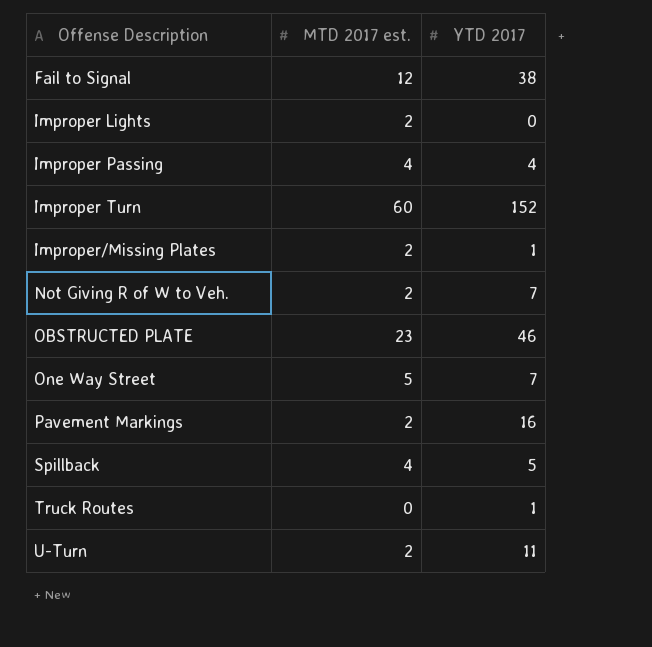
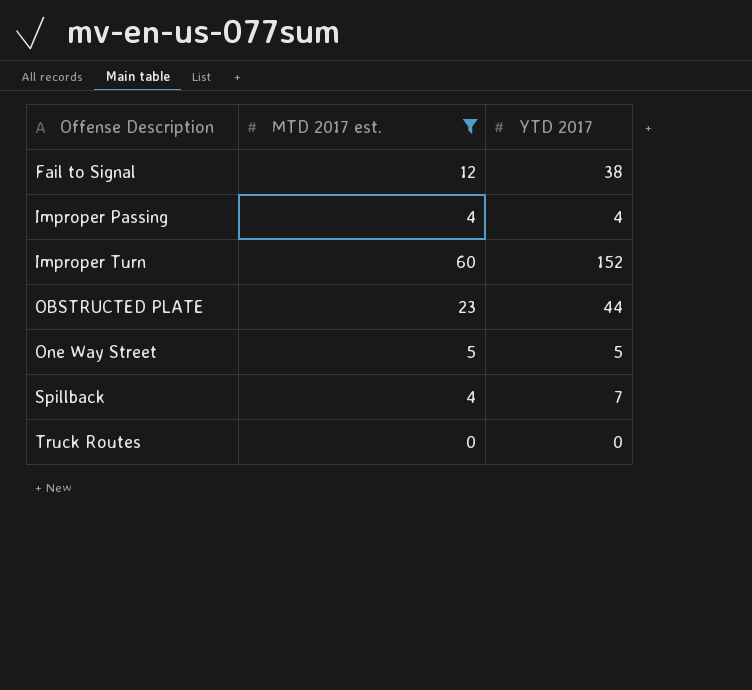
filter: none -> MTD 2017 est. != 2
OBSTRUCTED PLATE | YTD 2017: 46 -> 44
One Way Street | YTD 2017: 7 -> 5
Spillback | YTD 2017: 5 -> 7
Truck Routes | YTD 2017: 1 -> 0

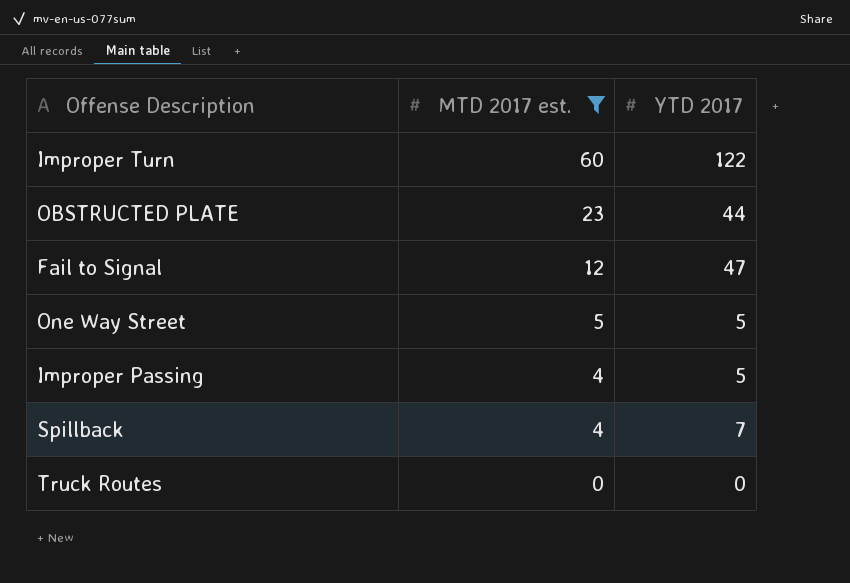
row order: Offense Description ascending -> MTD 2017 est. descending
Improper Turn | YTD 2017: 152 -> 122
Fail to Signal | YTD 2017: 38 -> 47
Improper Passing | YTD 2017: 4 -> 5

